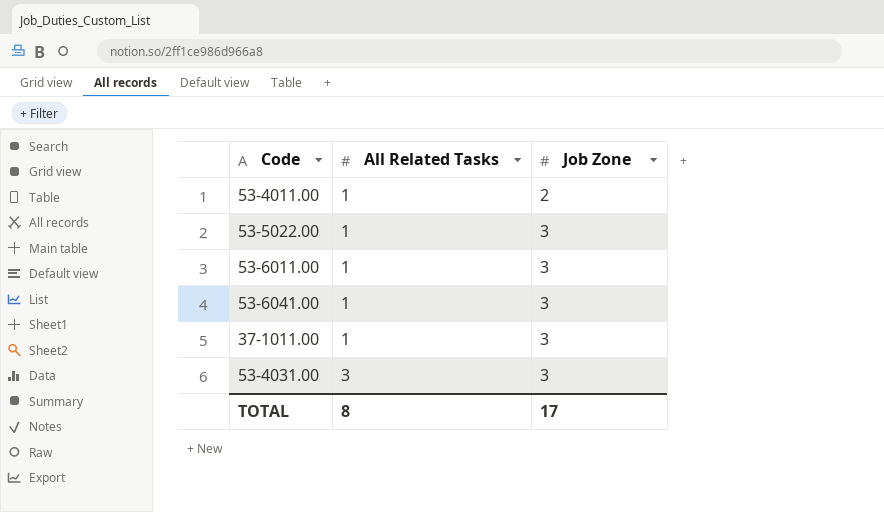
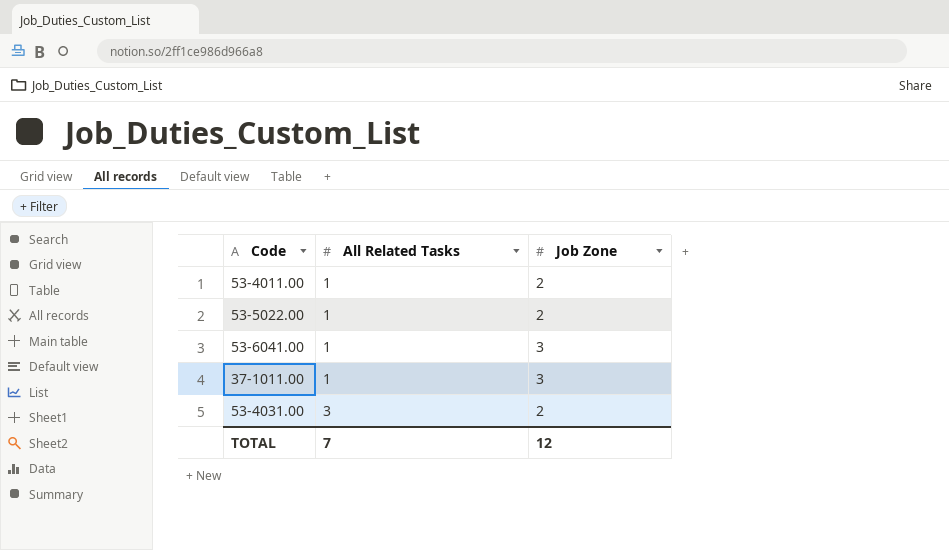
row 53-6011.00: 1 | 3 -> none
53-5022.00 | Job Zone: 3 -> 2
53-4031.00 | Job Zone: 3 -> 2
TOTAL | All Related Tasks: 8 -> 7
TOTAL | Job Zone: 17 -> 12

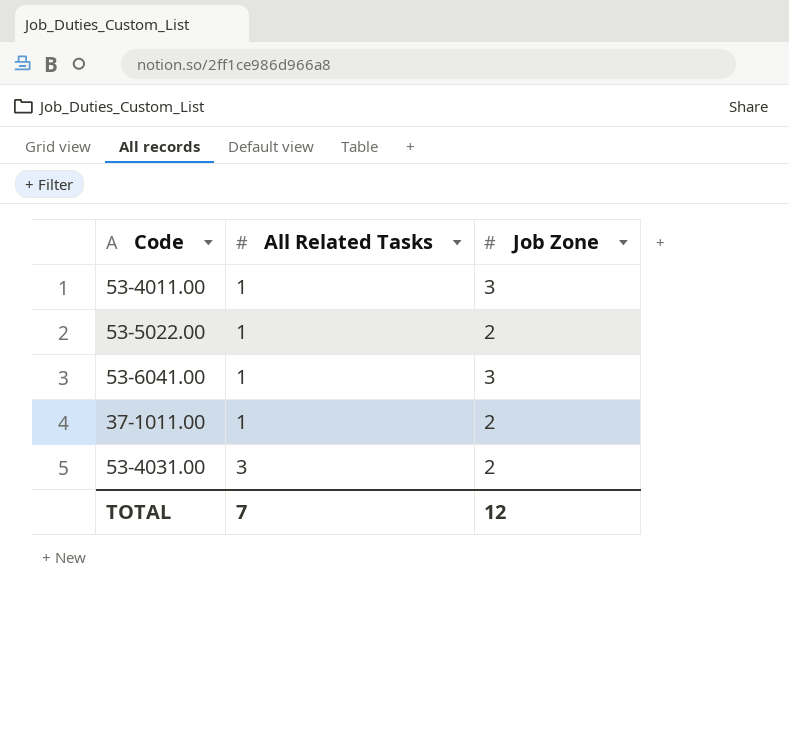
53-4011.00 | Job Zone: 2 -> 3
37-1011.00 | Job Zone: 3 -> 2

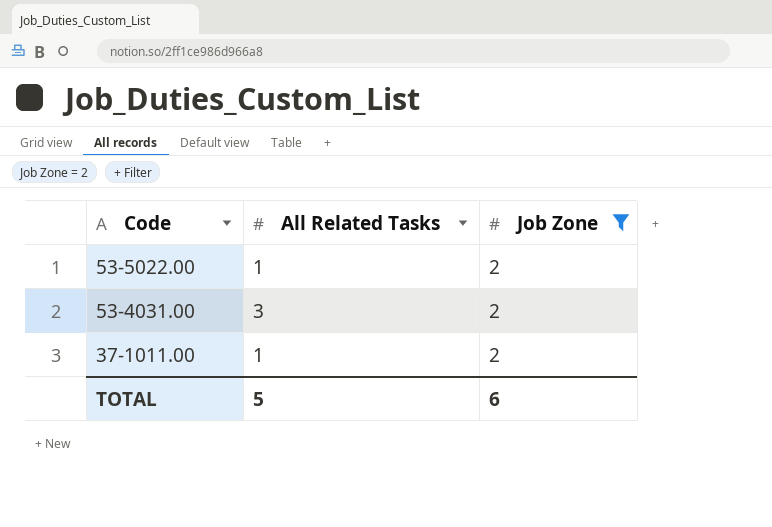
filter: none -> Job Zone = 2
row order: All Related Tasks ascending -> Code descending
TOTAL | All Related Tasks: 7 -> 5
TOTAL | Job Zone: 12 -> 6

